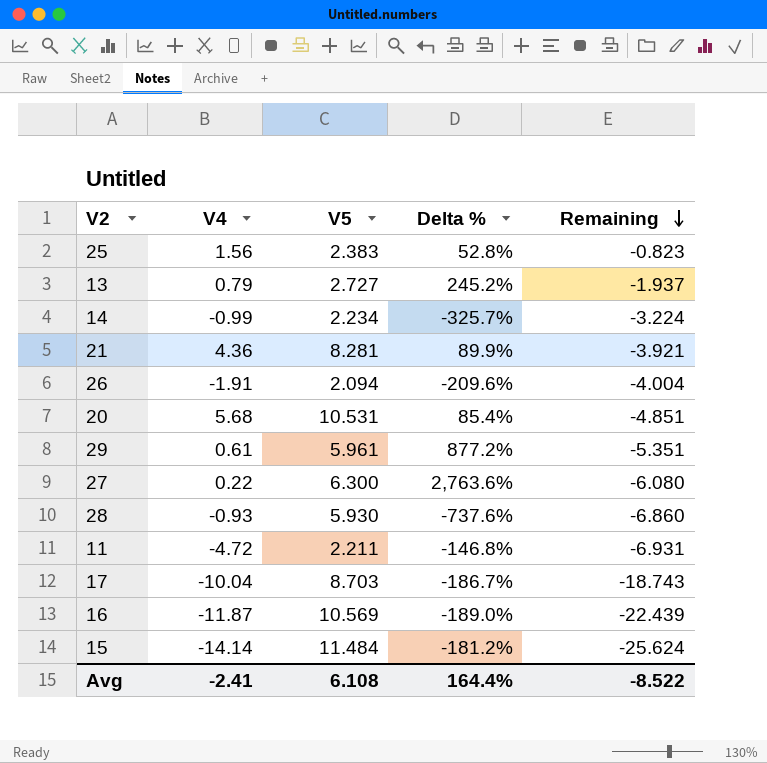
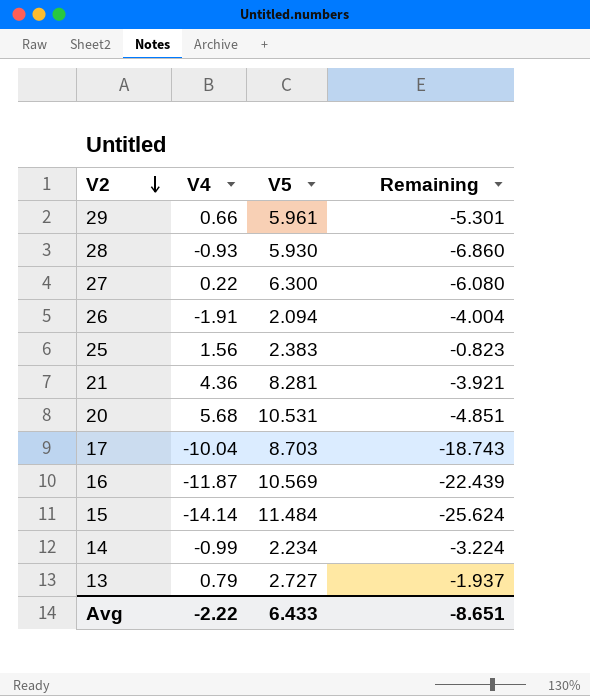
row order: Remaining descending -> V2 descending
column Delta % | formula: ([V5] - [V4]) / [V4] -> none
row 11: -4.72 | 2.211 | -146.8% | -6.931 -> none
29 | V4: 0.61 -> 0.66
29 | Remaining: -5.351 -> -5.301
Avg | V4: -2.41 -> -2.22
Avg | V5: 6.108 -> 6.433
Avg | Remaining: -8.522 -> -8.651

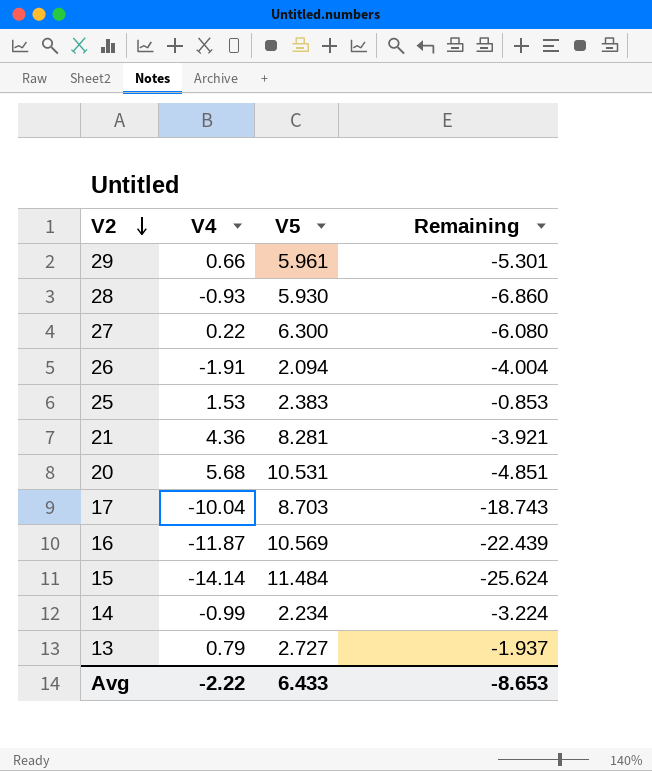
25 | V4: 1.56 -> 1.53
25 | Remaining: -0.823 -> -0.853
Avg | Remaining: -8.651 -> -8.653

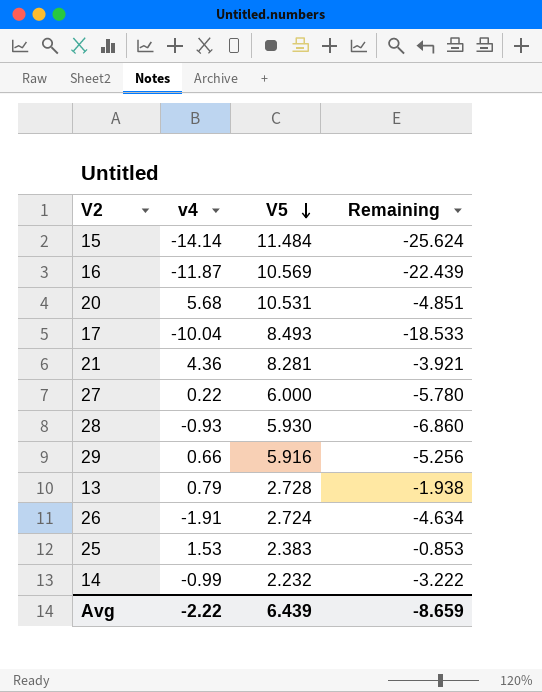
row order: V2 descending -> V5 descending
column name: V4 -> v4
17 | V5: 8.703 -> 8.493
17 | Remaining: -18.743 -> -18.533
27 | V5: 6.300 -> 6.000
27 | Remaining: -6.080 -> -5.780
29 | V5: 5.961 -> 5.916
29 | Remaining: -5.301 -> -5.256
13 | V5: 2.727 -> 2.728
13 | Remaining: -1.937 -> -1.938
26 | V5: 2.094 -> 2.724
26 | Remaining: -4.004 -> -4.634
14 | V5: 2.234 -> 2.232
14 | Remaining: -3.224 -> -3.222
Avg | V5: 6.433 -> 6.439
Avg | Remaining: -8.653 -> -8.659

